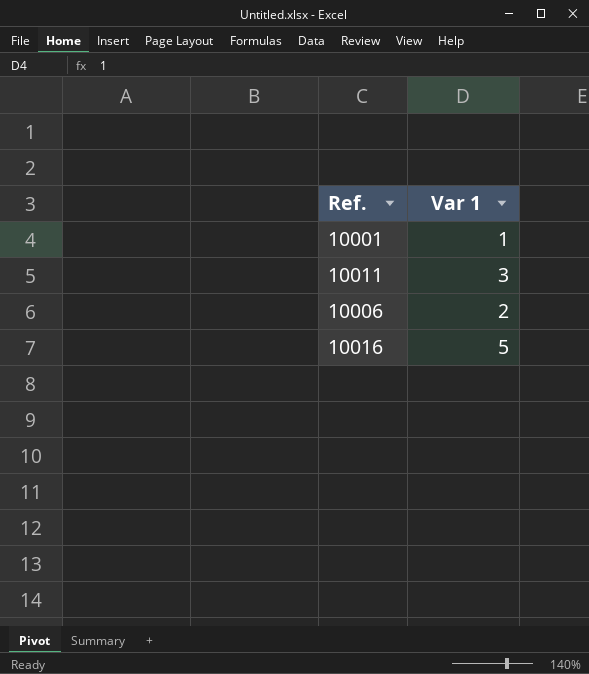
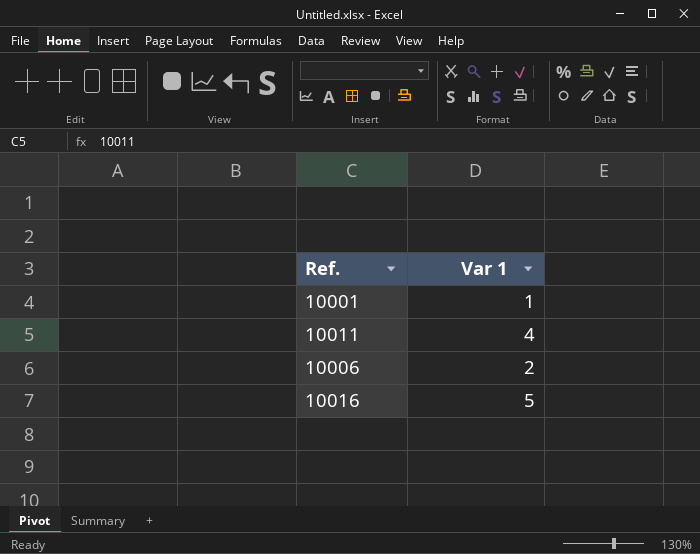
10011 | Var 1: 3 -> 4

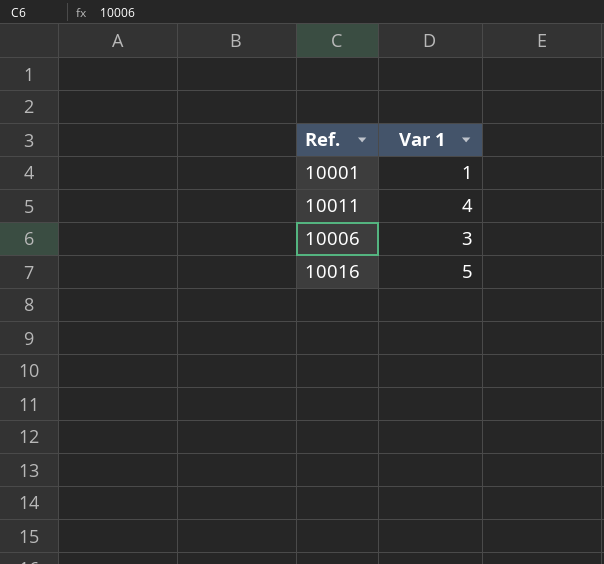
10006 | Var 1: 2 -> 3

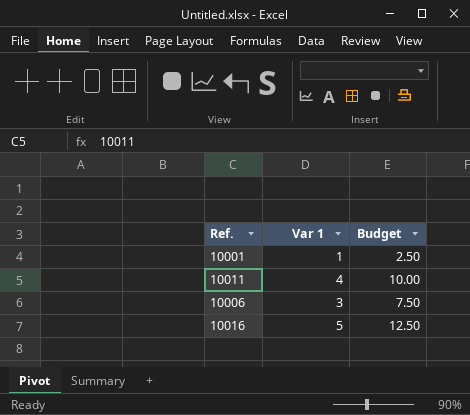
column Budget | formula: none -> [Var 1] * 2.5

